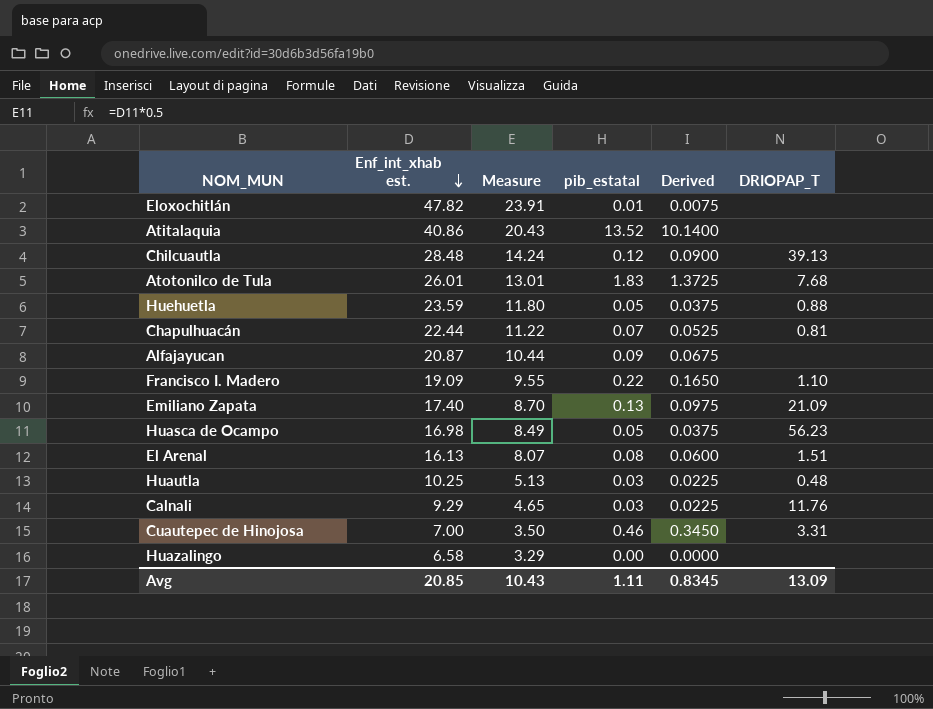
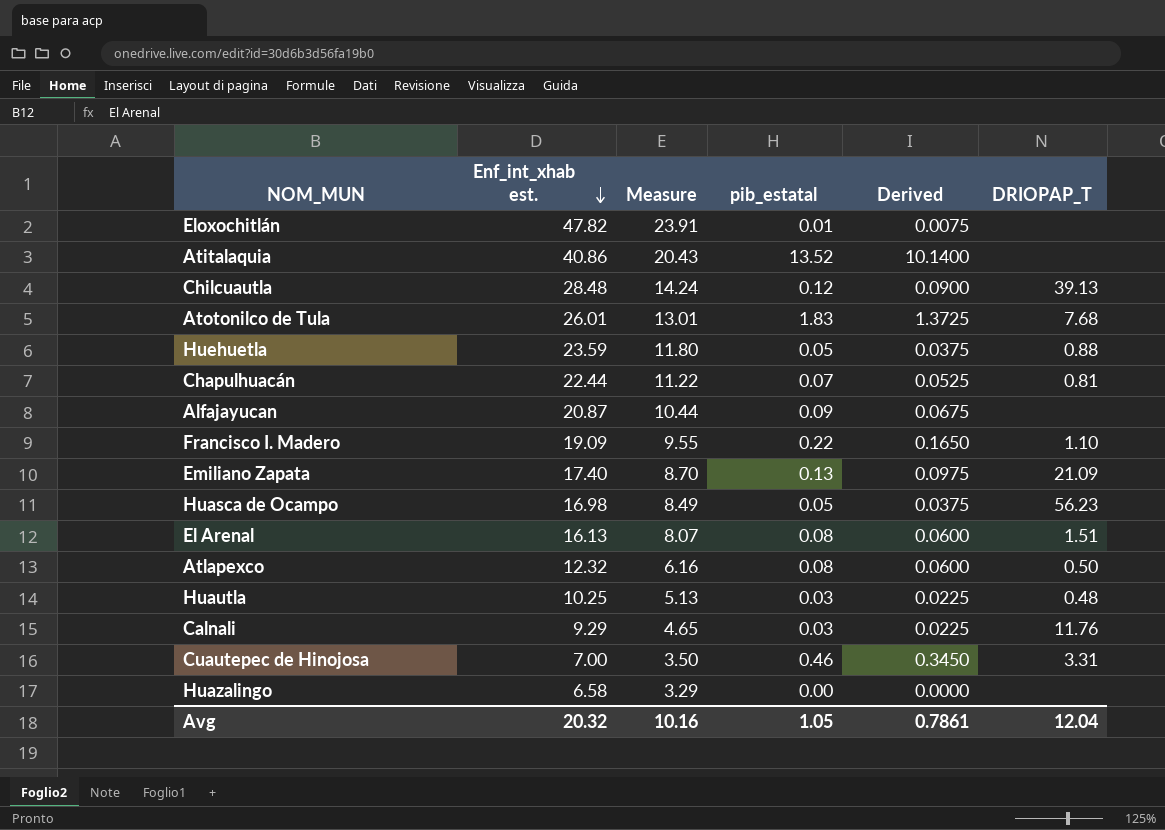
row Atlapexco: none -> 12.32 | 6.16 | 0.08 | 0.0600 | 0.50
Avg | Enf_int_xhab est.: 20.85 -> 20.32
Avg | Measure: 10.43 -> 10.16
Avg | pib_estatal: 1.11 -> 1.05
Avg | Derived: 0.8345 -> 0.7861
Avg | DRIOPAP_T: 13.09 -> 12.04

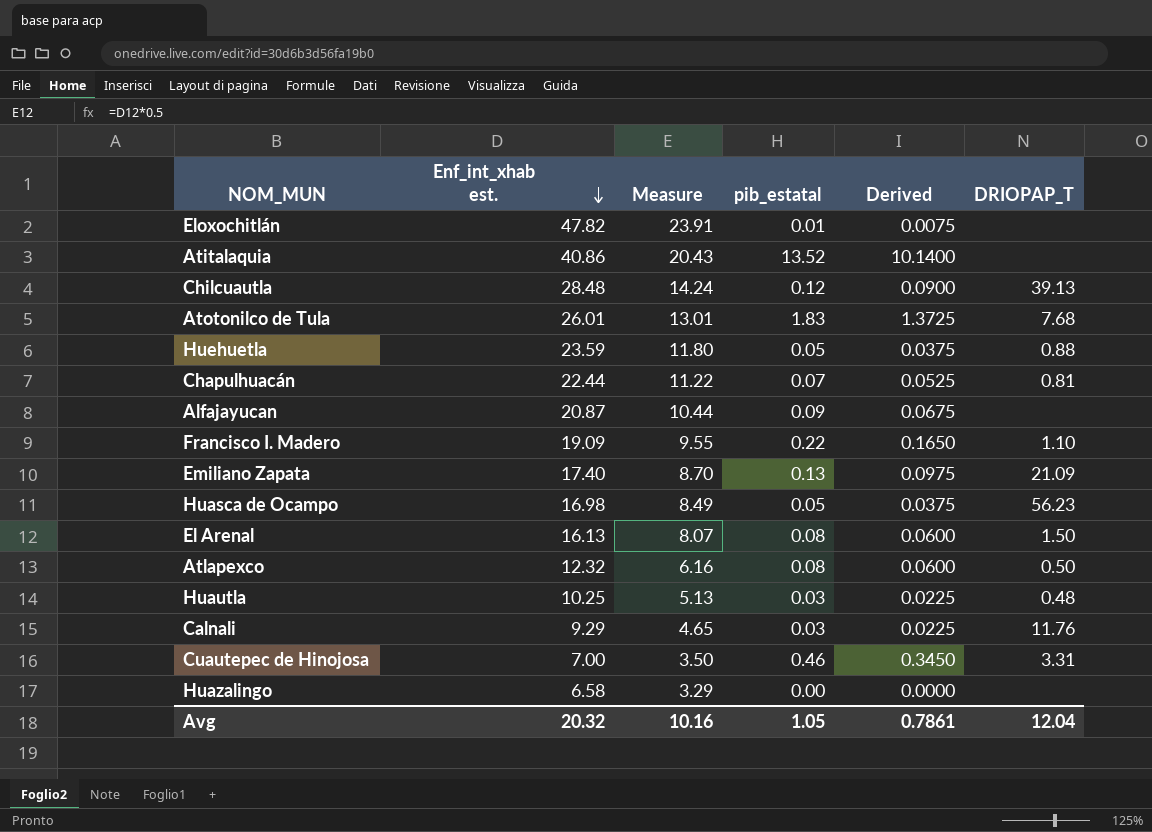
El Arenal | DRIOPAP_T: 1.51 -> 1.50

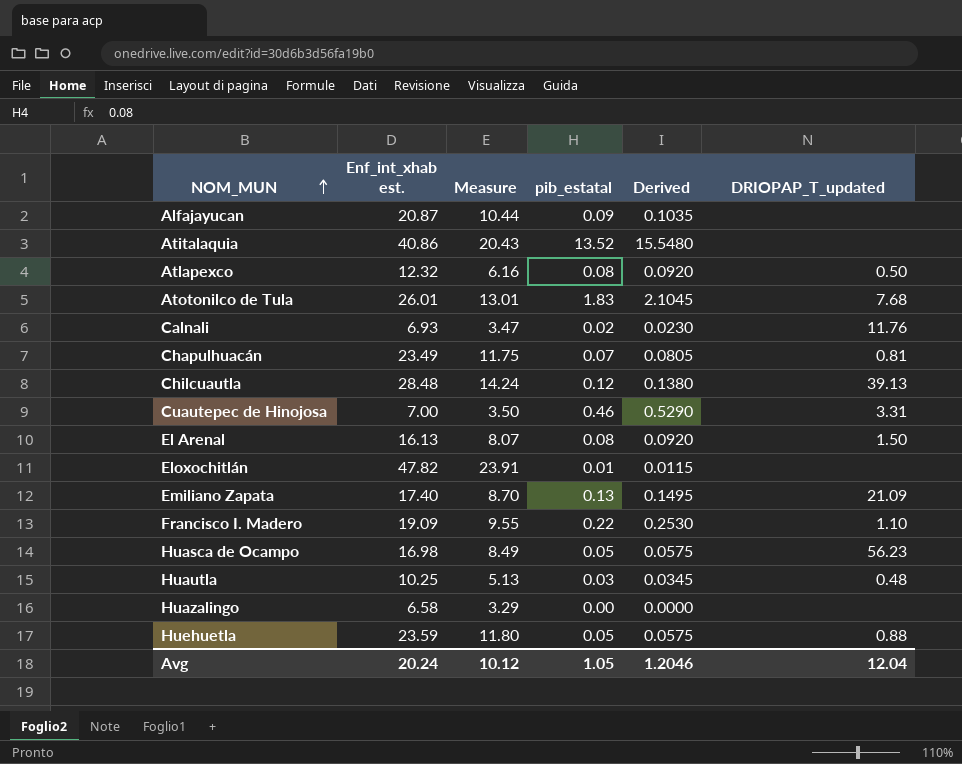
row order: Enf_int_xhab est. descending -> NOM_MUN ascending
column Derived | formula: [pib_estatal] * 0.75 -> [pib_estatal] * 1.15
column name: DRIOPAP_T -> DRIOPAP_T_updated
Calnali | Enf_int_xhab est.: 9.29 -> 6.93
Calnali | Measure: 4.65 -> 3.47
Calnali | pib_estatal: 0.03 -> 0.02
Chapulhuacán | Enf_int_xhab est.: 22.44 -> 23.49
Chapulhuacán | Measure: 11.22 -> 11.75
Avg | Enf_int_xhab est.: 20.32 -> 20.24
Avg | Measure: 10.16 -> 10.12
Avg | Derived: 0.7861 -> 1.2046

